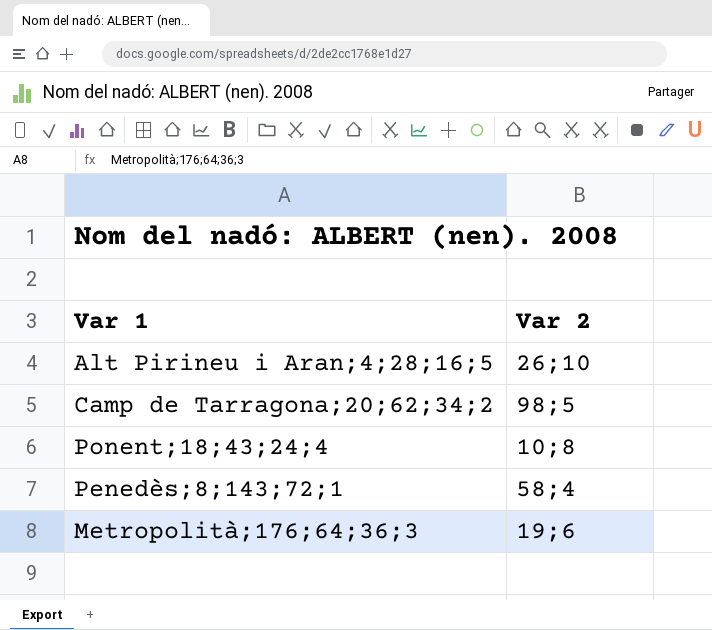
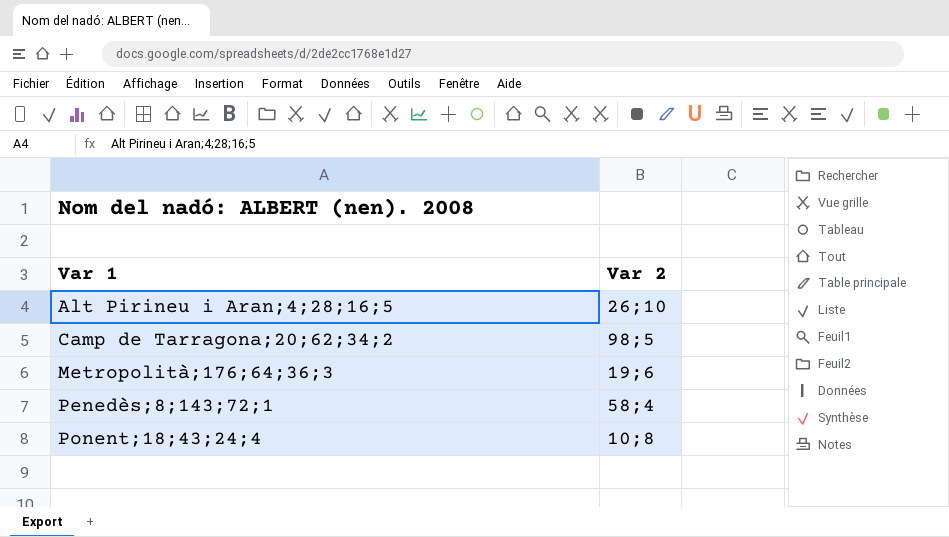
row order: none -> Var 1 ascending

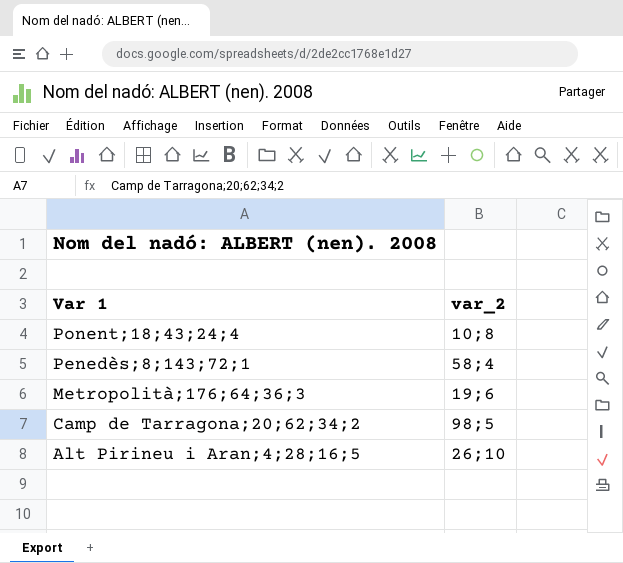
row order: Var 1 ascending -> Var 1 descending
column name: Var 2 -> var_2

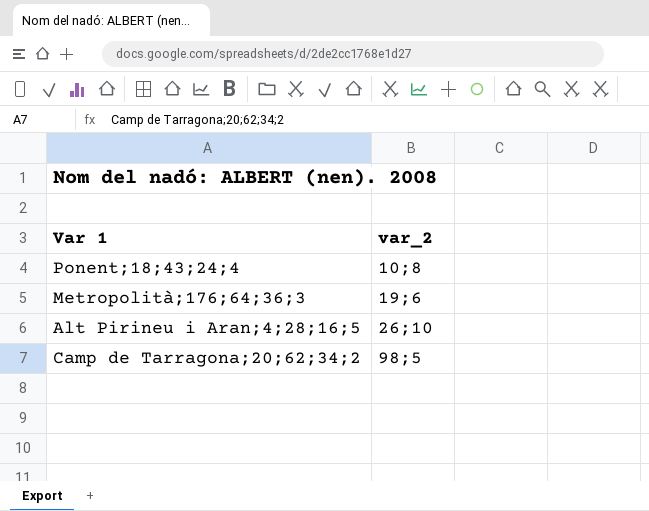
row order: Var 1 descending -> var_2 ascending
row Penedès;8;143;72;1: 58;4 -> none

